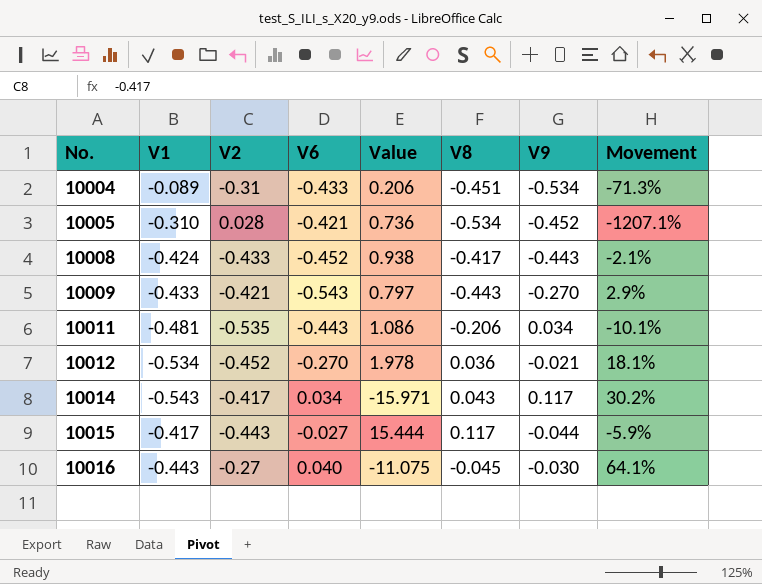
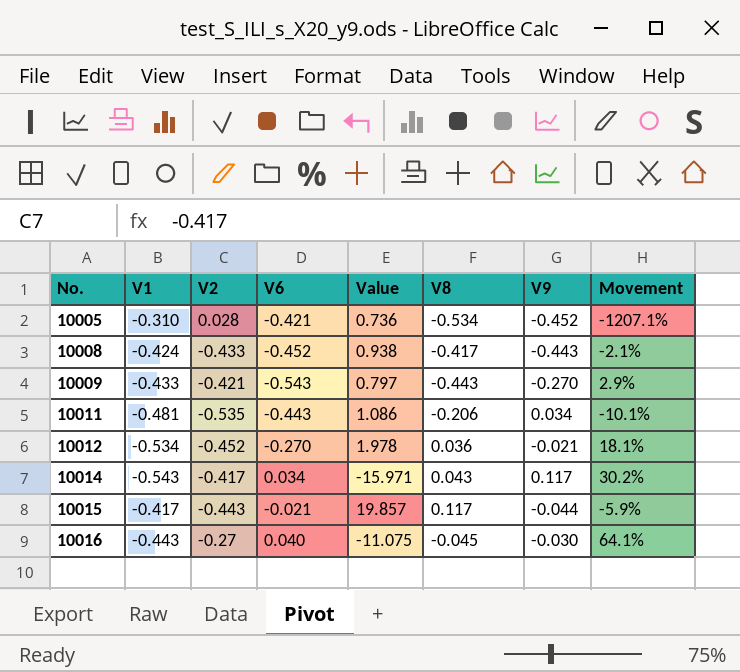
row 10004: -0.089 | -0.31 | -0.433 | 0.206 | -0.451 | -0.534 | -71.3% -> none
10015 | V6: -0.027 -> -0.021
10015 | Value: 15.444 -> 19.857

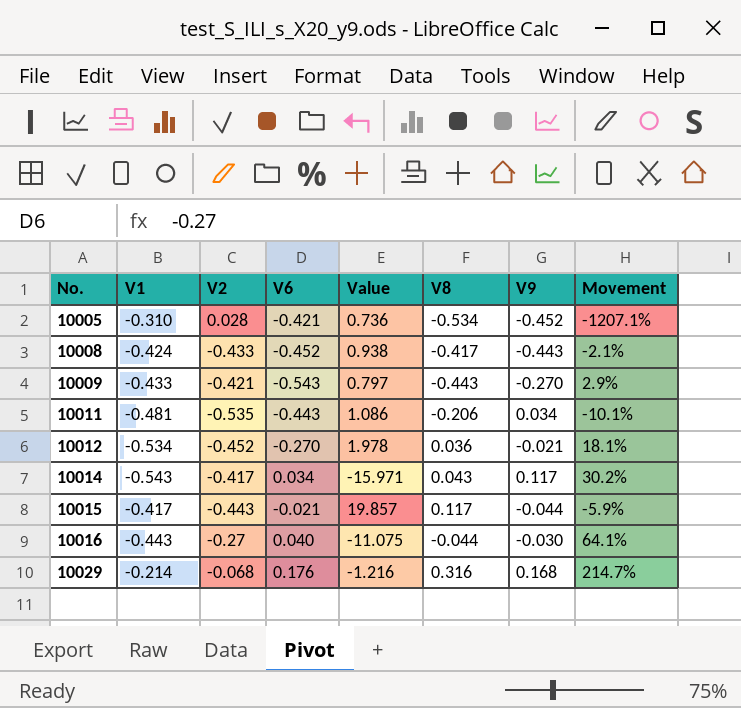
10016 | V8: -0.045 -> -0.044
row 10029: none -> -0.214 | -0.068 | 0.176 | -1.216 | 0.316 | 0.168 | 214.7%

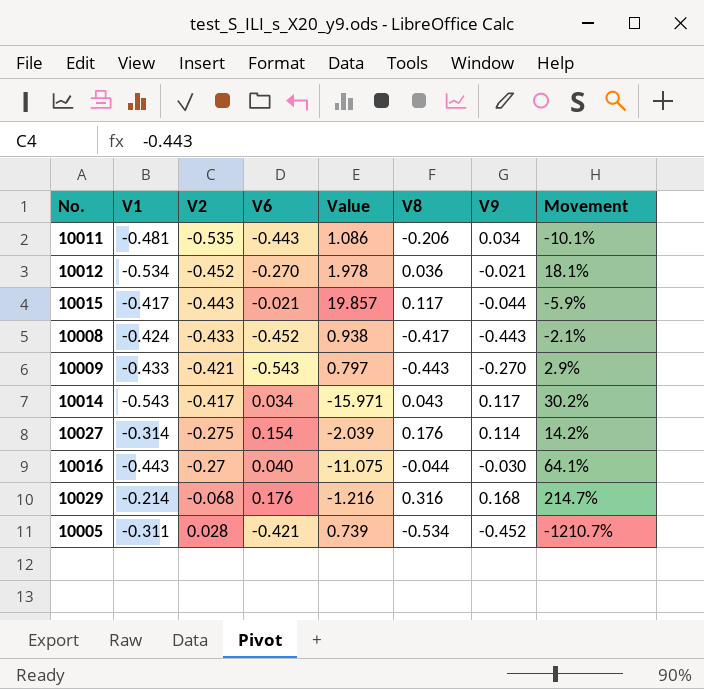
row order: No. ascending -> V2 ascending
row 10027: none -> -0.314 | -0.275 | 0.154 | -2.039 | 0.176 | 0.114 | 14.2%
10005 | V1: -0.310 -> -0.311
10005 | Value: 0.736 -> 0.739
10005 | Movement: -1207.1% -> -1210.7%

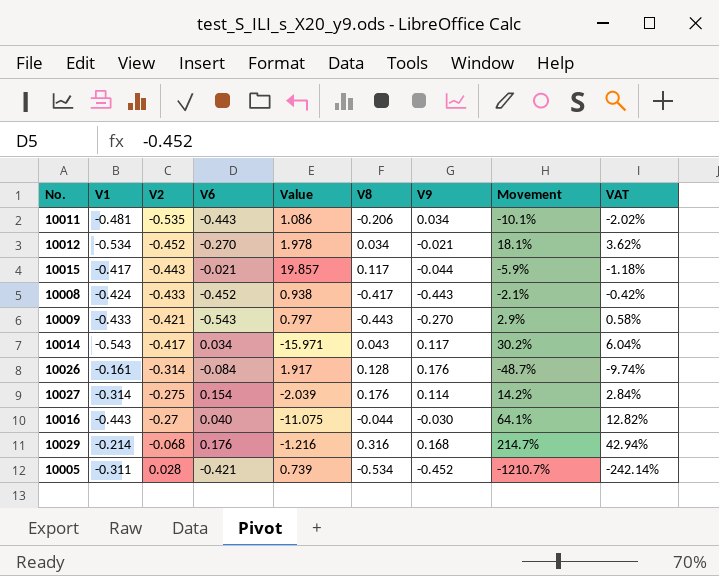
column VAT | formula: none -> [Movement] * 0.2
10012 | V8: 0.036 -> 0.034
row 10026: none -> -0.161 | -0.314 | -0.084 | 1.917 | 0.128 | 0.176 | -48.7% | -9.74%

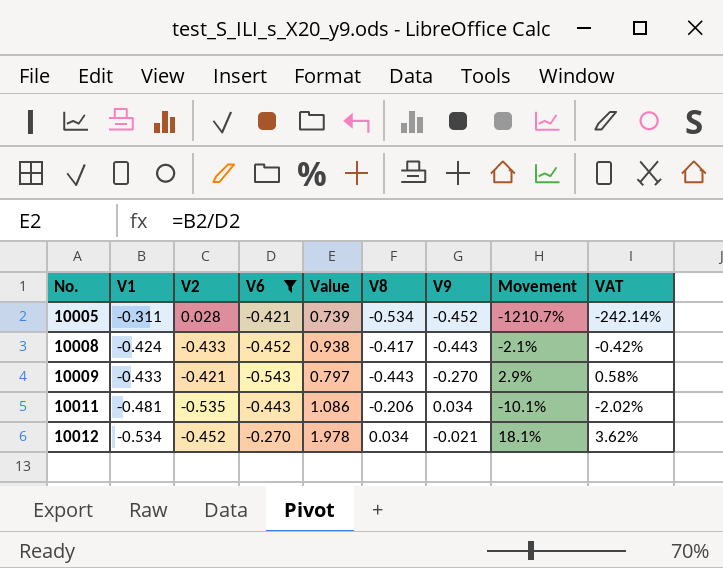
filter: none -> V6 <= -0.270
row order: V2 ascending -> No. ascending

